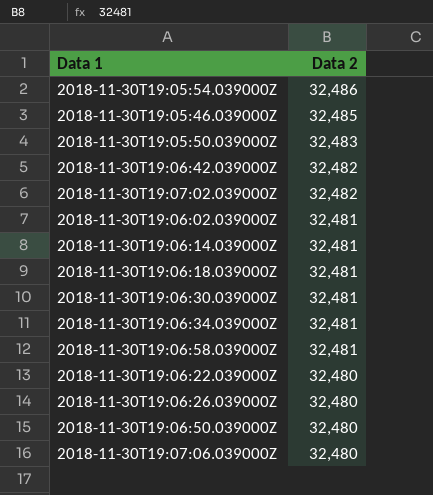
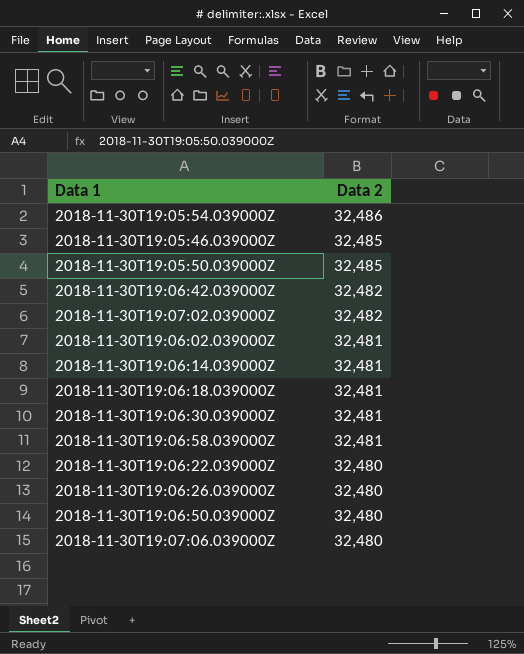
row 2018-11-30T19:06:34.039000Z: 32,481 -> none
2018-11-30T19:05:50.039000Z | Data 2: 32,483 -> 32,485

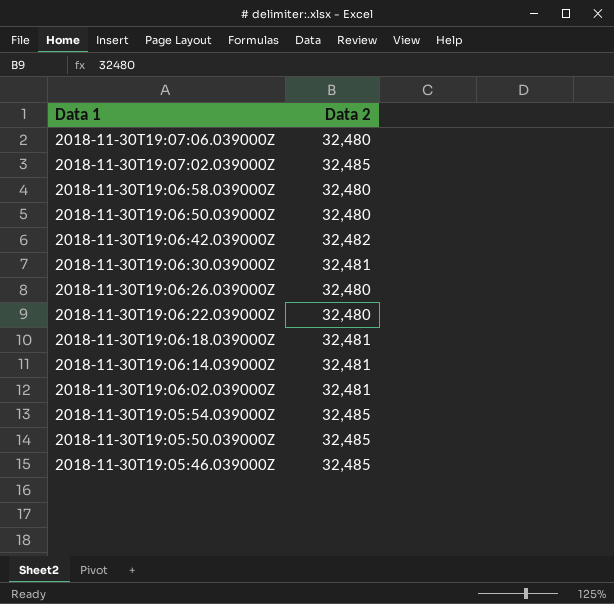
row order: Data 2 descending -> Data 1 descending
2018-11-30T19:07:02.039000Z | Data 2: 32,482 -> 32,485
2018-11-30T19:06:58.039000Z | Data 2: 32,481 -> 32,480
2018-11-30T19:05:54.039000Z | Data 2: 32,486 -> 32,485

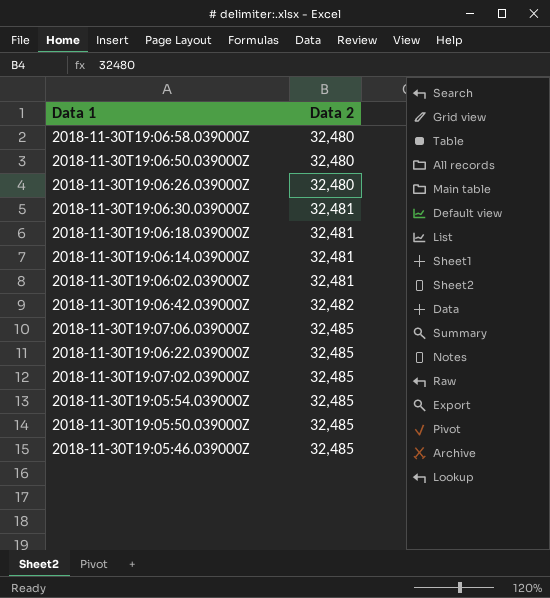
row order: Data 1 descending -> Data 2 ascending
2018-11-30T19:07:06.039000Z | Data 2: 32,480 -> 32,485
2018-11-30T19:06:22.039000Z | Data 2: 32,480 -> 32,485

